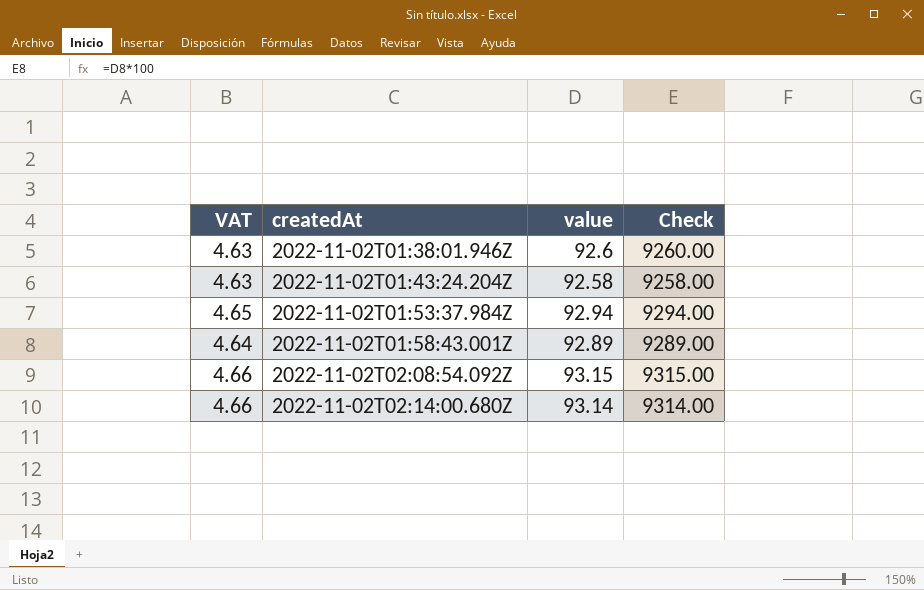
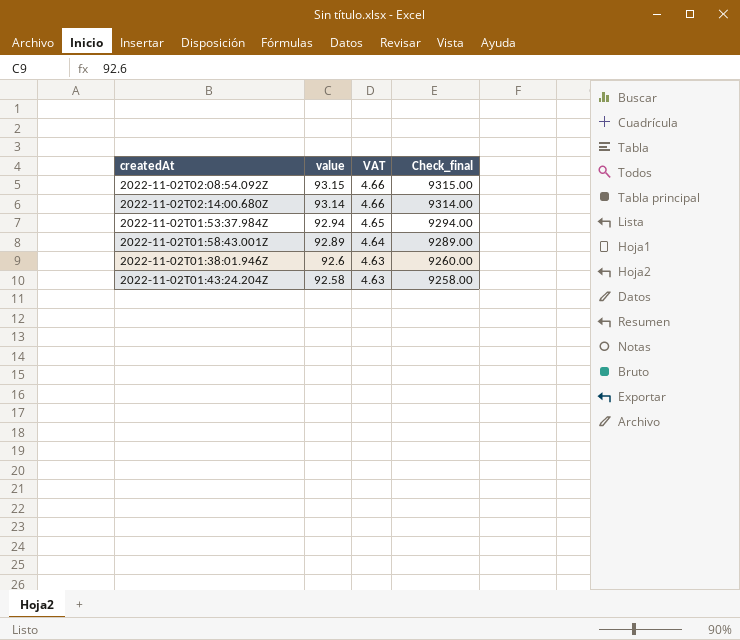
row order: createdAt ascending -> value descending
column VAT | position: 1 -> 3
column name: Check -> Check_final

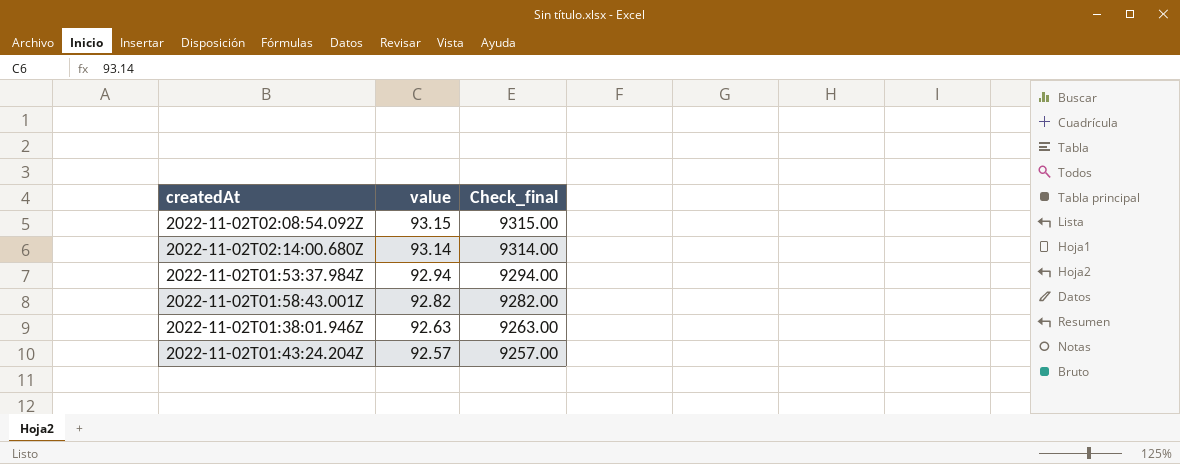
column VAT | formula: [value] * 0.05 -> none
2022-11-02T01:58:43.001Z | value: 92.89 -> 92.82
2022-11-02T01:58:43.001Z | Check_final: 9289.00 -> 9282.00
2022-11-02T01:38:01.946Z | value: 92.6 -> 92.63
2022-11-02T01:38:01.946Z | Check_final: 9260.00 -> 9263.00
2022-11-02T01:43:24.204Z | value: 92.58 -> 92.57
2022-11-02T01:43:24.204Z | Check_final: 9258.00 -> 9257.00

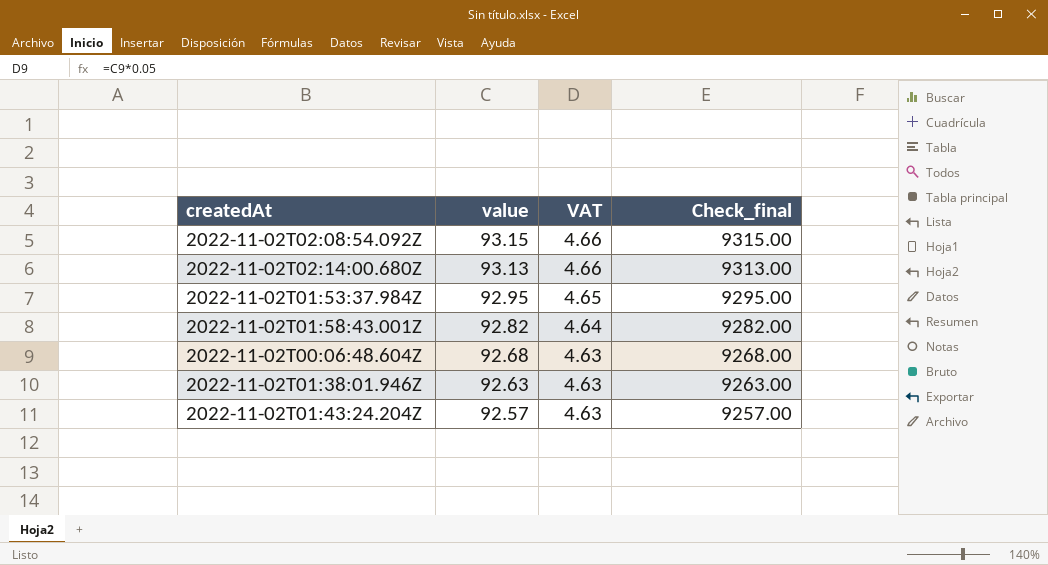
column VAT | formula: none -> [value] * 0.05
2022-11-02T02:14:00.680Z | value: 93.14 -> 93.13
2022-11-02T02:14:00.680Z | Check_final: 9314.00 -> 9313.00
2022-11-02T01:53:37.984Z | value: 92.94 -> 92.95
2022-11-02T01:53:37.984Z | Check_final: 9294.00 -> 9295.00
row 2022-11-02T00:06:48.604Z: none -> 92.68 | 4.63 | 9268.00

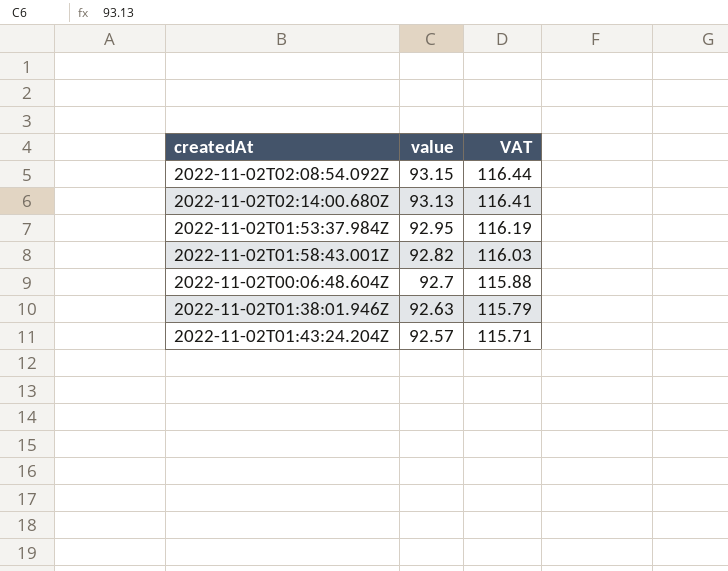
column Check_final | formula: [value] * 100 -> none
column VAT | formula: [value] * 0.05 -> [value] * 1.25
2022-11-02T00:06:48.604Z | value: 92.68 -> 92.7

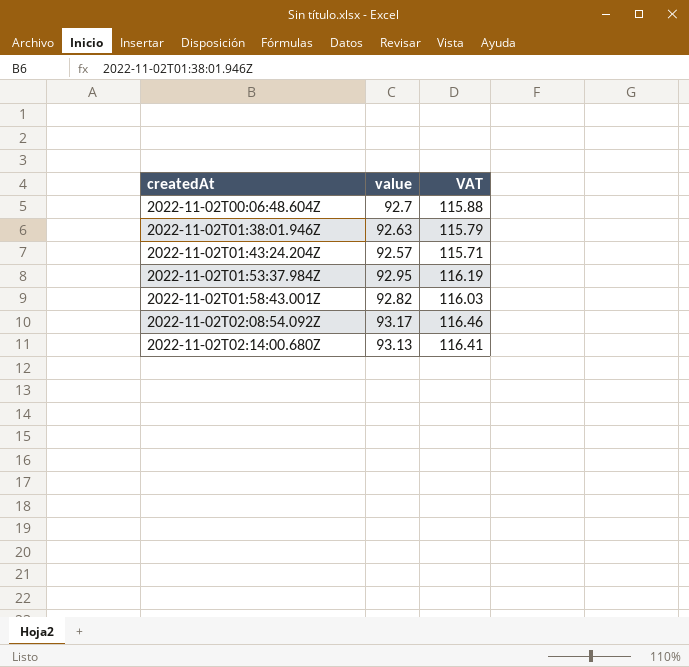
row order: value descending -> createdAt ascending
2022-11-02T02:08:54.092Z | value: 93.15 -> 93.17
2022-11-02T02:08:54.092Z | VAT: 116.44 -> 116.46

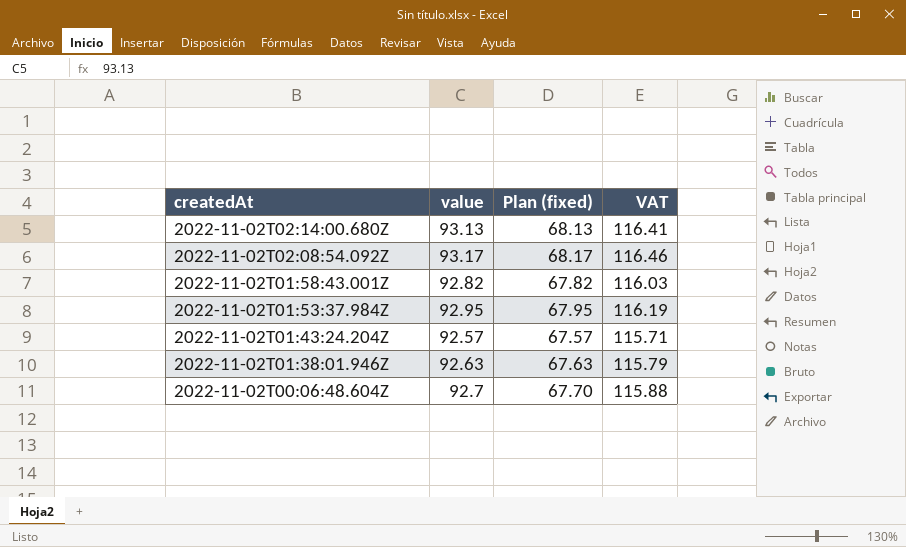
row order: createdAt ascending -> createdAt descending
column Plan (fixed) | formula: none -> [value] - 25

